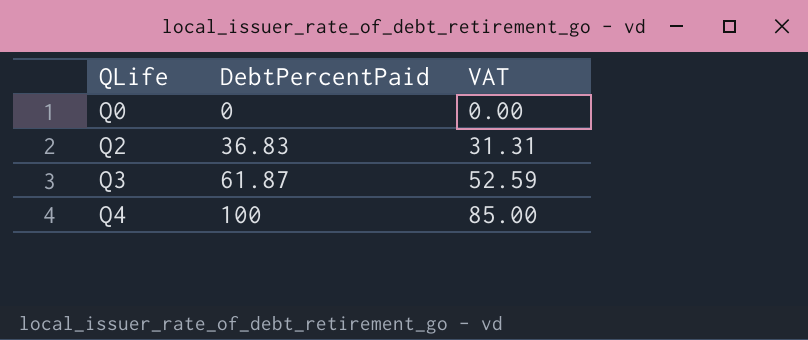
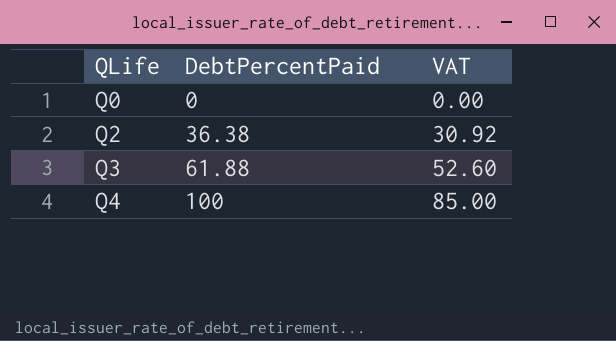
Q2 | DebtPercentPaid: 36.83 -> 36.38
Q2 | VAT: 31.31 -> 30.92
Q3 | DebtPercentPaid: 61.87 -> 61.88
Q3 | VAT: 52.59 -> 52.60

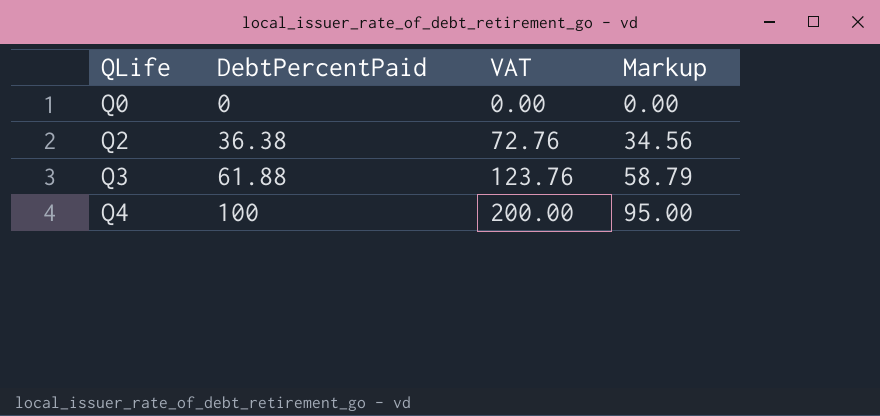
column VAT | formula: [DebtPercentPaid] * 0.85 -> [DebtPercentPaid] * 2
column Markup | formula: none -> [DebtPercentPaid] * 0.95

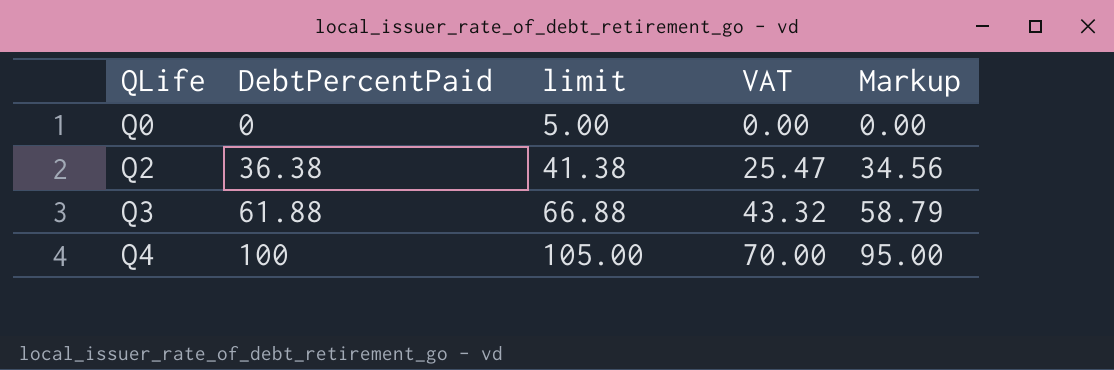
column limit | formula: none -> [DebtPercentPaid] + 5
column VAT | formula: [DebtPercentPaid] * 2 -> [DebtPercentPaid] * 0.7

